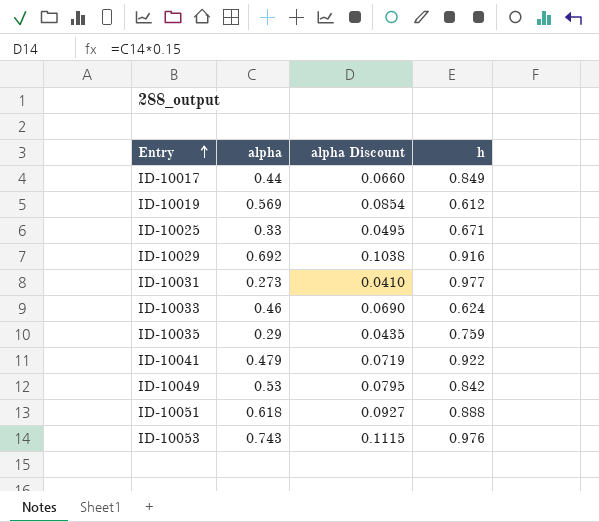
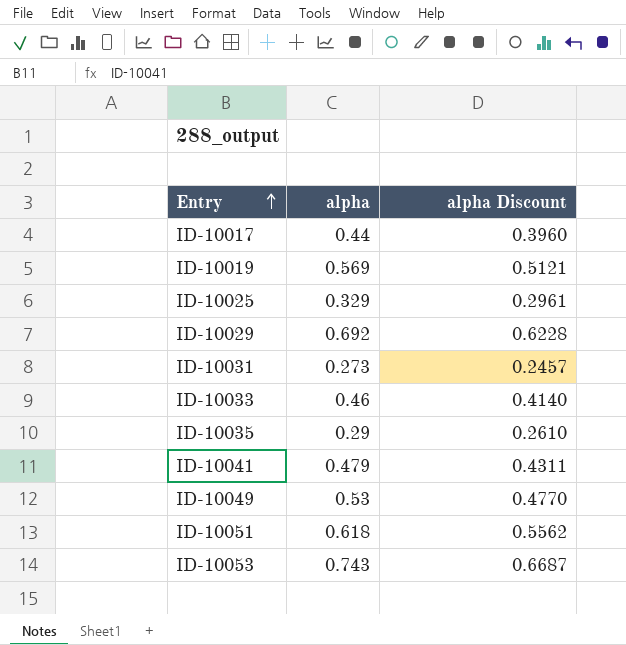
column h | position: 4 -> none
column alpha Discount | formula: [alpha] * 0.15 -> [alpha] * 0.9
ID-10025 | alpha: 0.33 -> 0.329

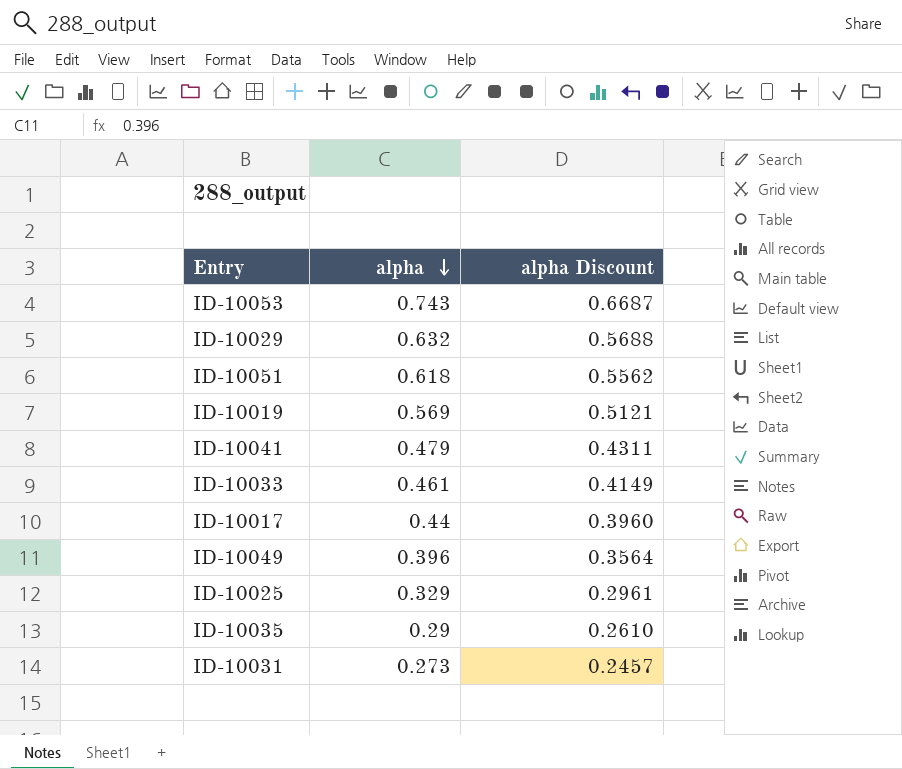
row order: Entry ascending -> alpha descending
ID-10029 | alpha: 0.692 -> 0.632
ID-10029 | alpha Discount: 0.6228 -> 0.5688
ID-10033 | alpha: 0.46 -> 0.461
ID-10033 | alpha Discount: 0.4140 -> 0.4149
ID-10049 | alpha: 0.53 -> 0.396
ID-10049 | alpha Discount: 0.4770 -> 0.3564

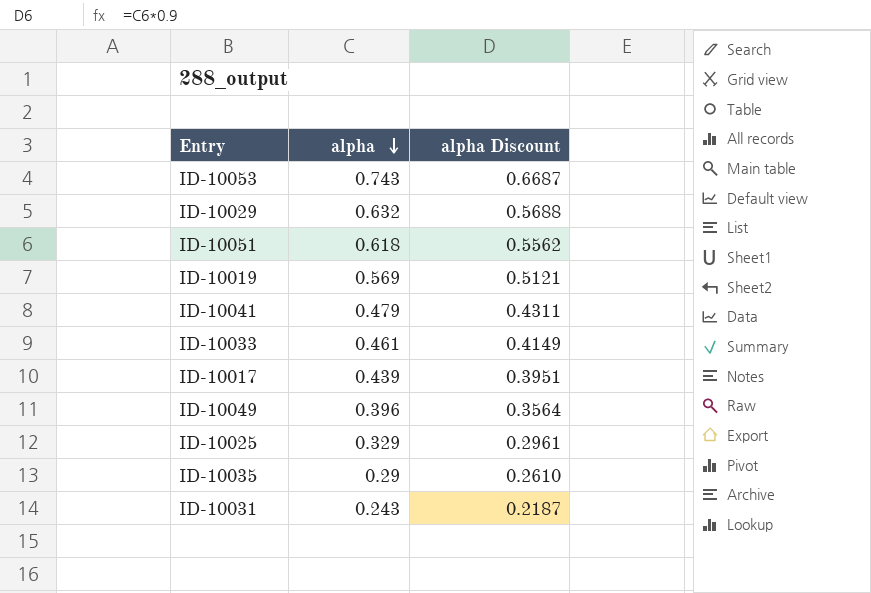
ID-10017 | alpha: 0.44 -> 0.439
ID-10017 | alpha Discount: 0.3960 -> 0.3951
ID-10031 | alpha: 0.273 -> 0.243
ID-10031 | alpha Discount: 0.2457 -> 0.2187

